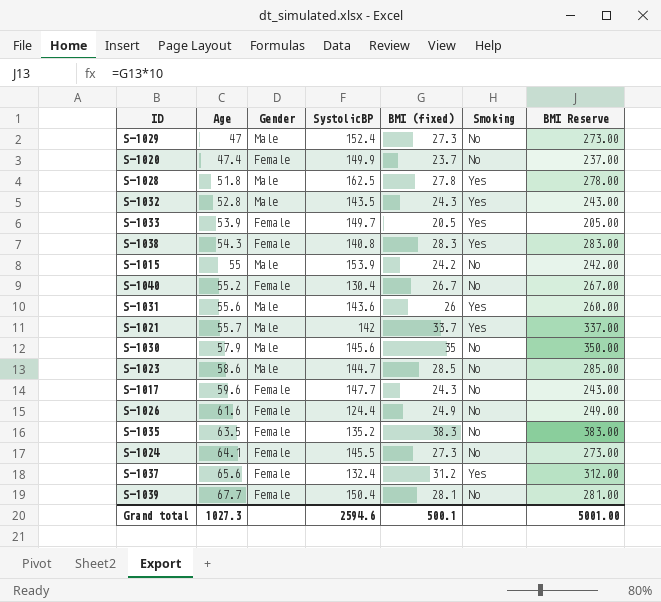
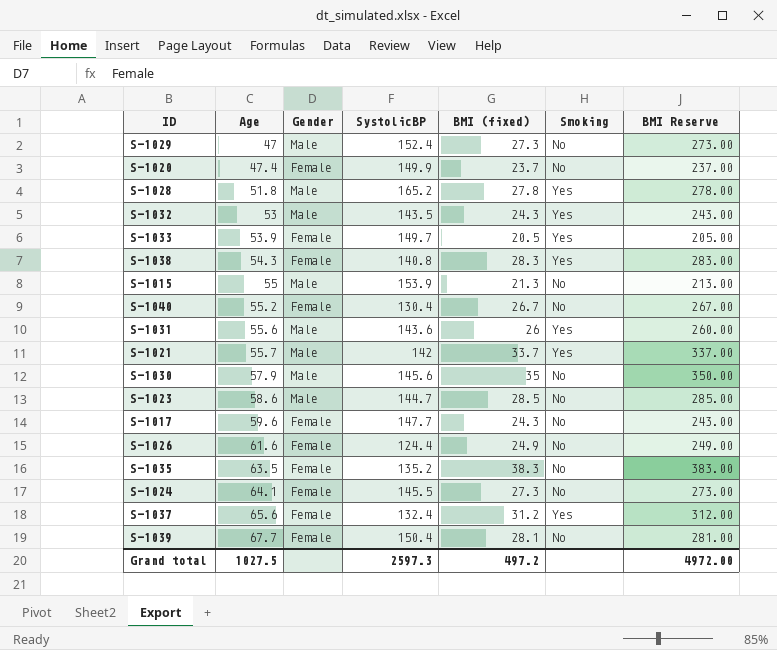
S-1028 | SystolicBP: 162.5 -> 165.2
S-1032 | Age: 52.8 -> 53
S-1015 | BMI (fixed): 24.2 -> 21.3
S-1015 | BMI Reserve: 242.00 -> 213.00
Grand total | Age: 1027.3 -> 1027.5
Grand total | SystolicBP: 2594.6 -> 2597.3
Grand total | BMI (fixed): 500.1 -> 497.2
Grand total | BMI Reserve: 5001.00 -> 4972.00

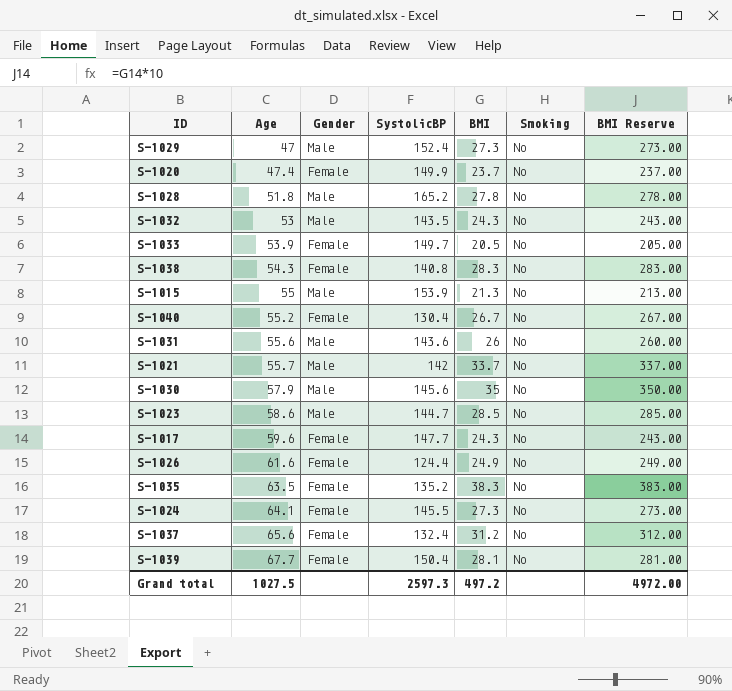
column name: BMI (fixed) -> BMI
S-1028 | Smoking: Yes -> No
S-1032 | Smoking: Yes -> No
S-1033 | Smoking: Yes -> No
S-1038 | Smoking: Yes -> No
S-1031 | Smoking: Yes -> No
S-1021 | Smoking: Yes -> No
S-1037 | Smoking: Yes -> No

